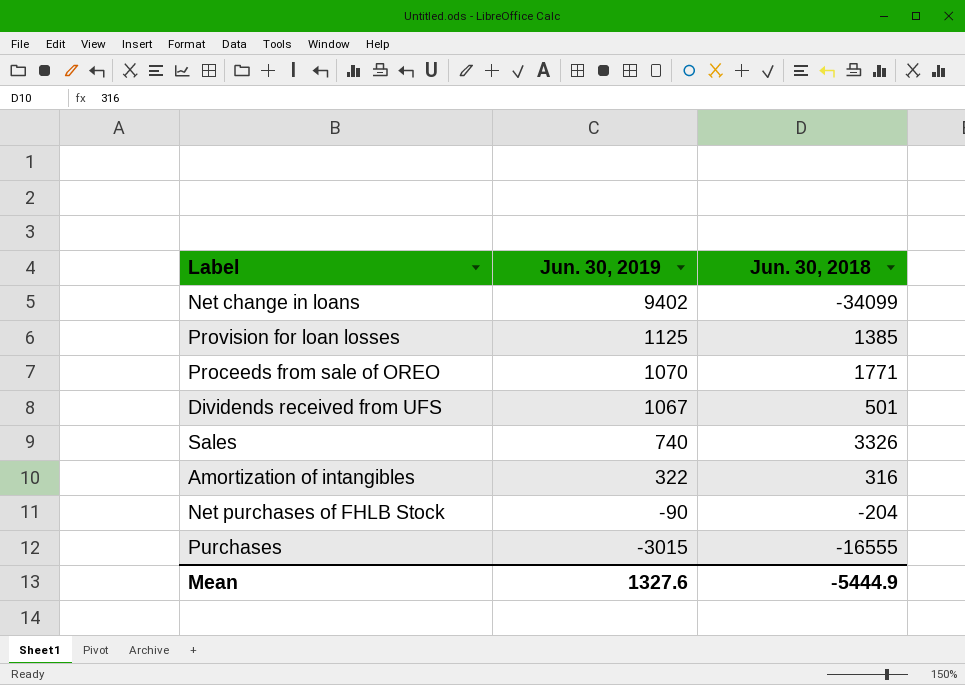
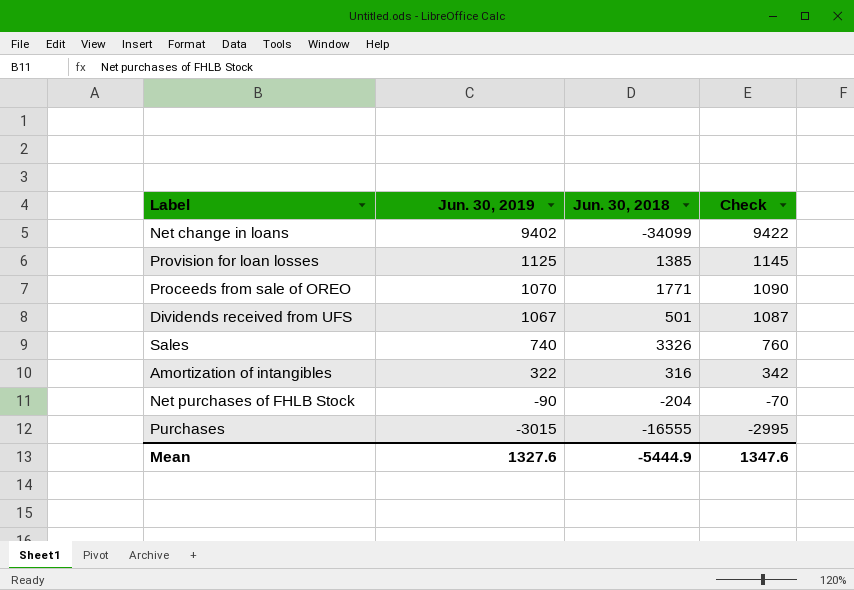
column Check | formula: none -> [Jun. 30, 2019] + 20

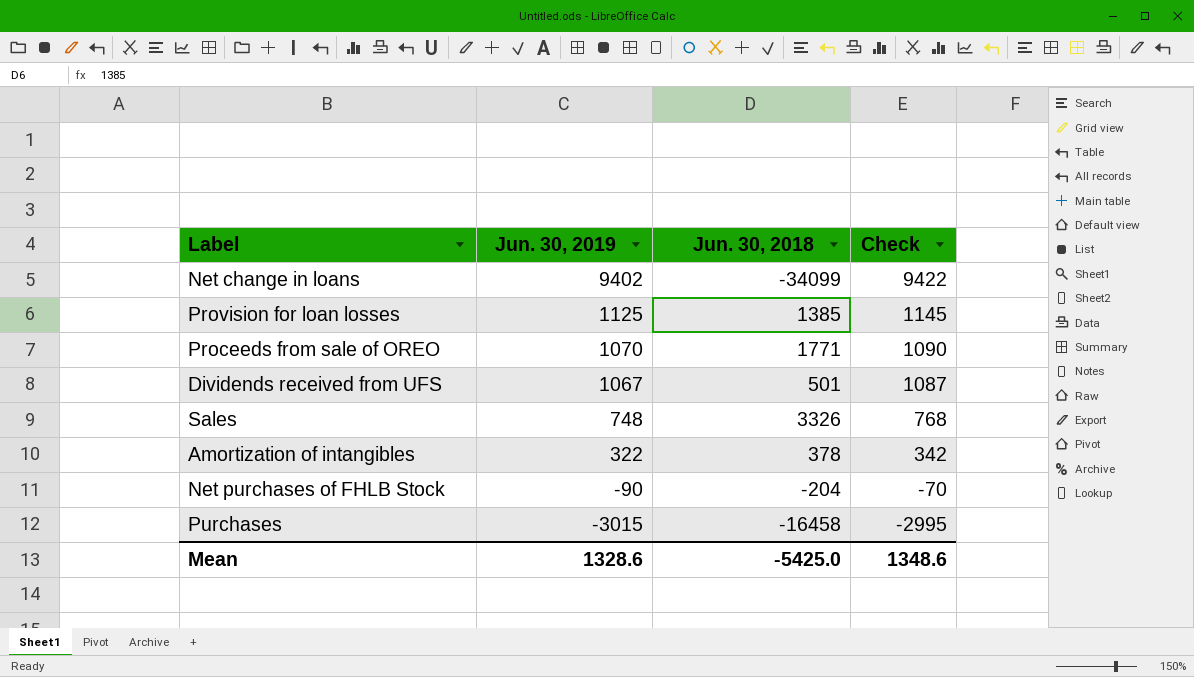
Sales | Jun. 30, 2019: 740 -> 748
Sales | Check: 760 -> 768
Amortization of intangibles | Jun. 30, 2018: 316 -> 378
Purchases | Jun. 30, 2018: -16555 -> -16458
Mean | Jun. 30, 2019: 1327.6 -> 1328.6
Mean | Jun. 30, 2018: -5444.9 -> -5425.0
Mean | Check: 1347.6 -> 1348.6

